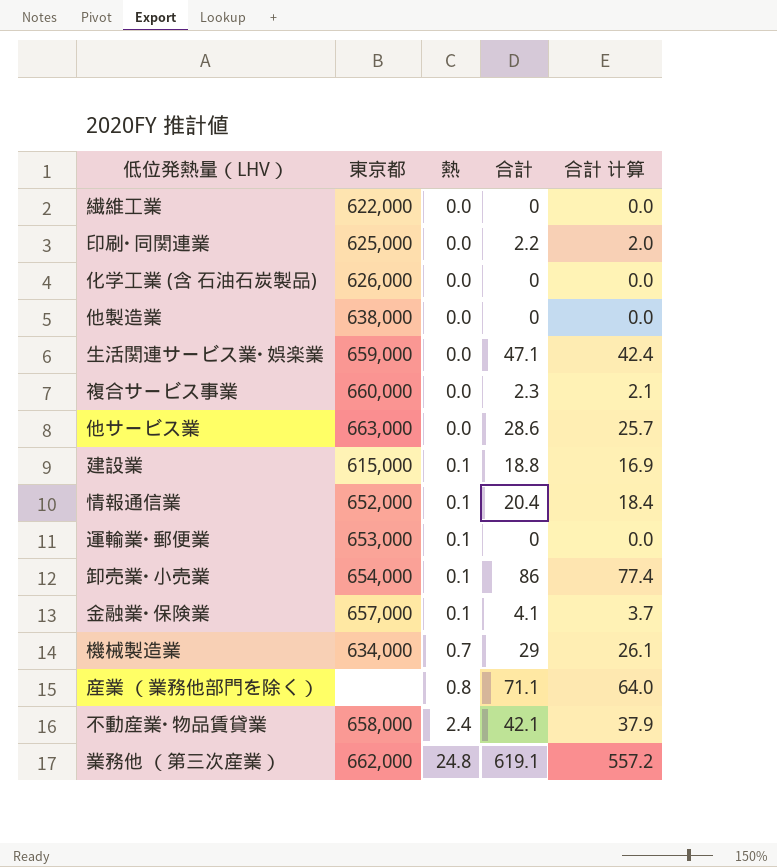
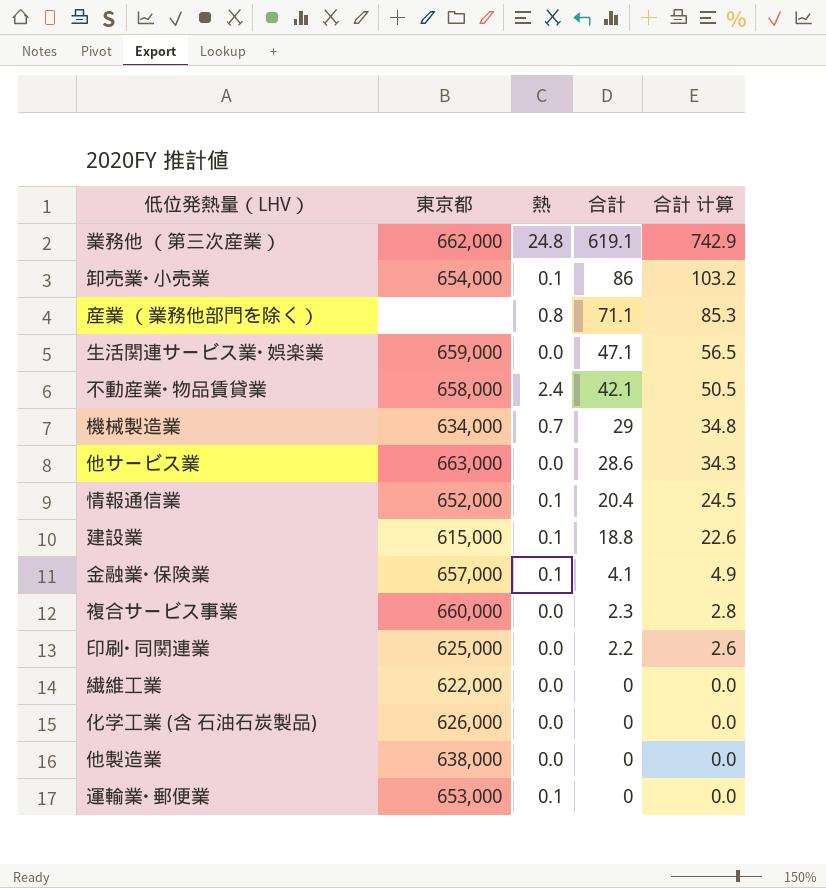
row order: 熱 ascending -> 合計 descending
column 合計 计算 | formula: [合計] * 0.9 -> [合計] * 1.2

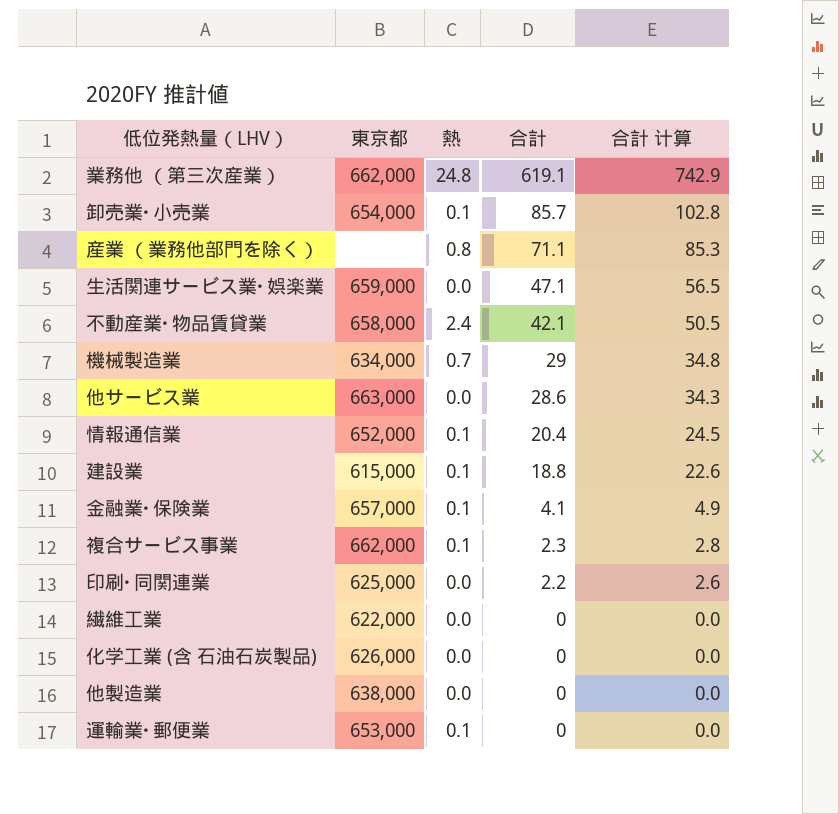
卸売業･小売業 | 合計: 86 -> 85.7
卸売業･小売業 | 合計 计算: 103.2 -> 102.8
複合サービス事業 | 東京都: 660,000 -> 662,000
複合サービス事業 | 熱: 0.0 -> 0.1

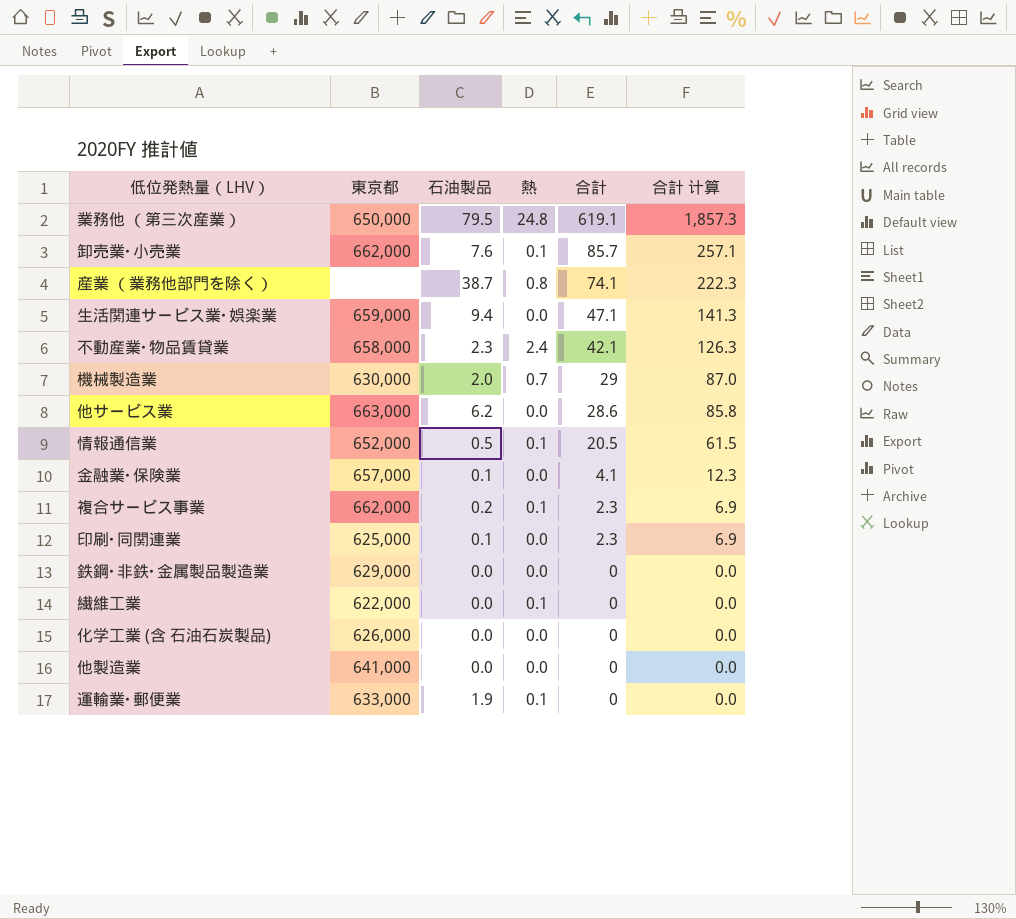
column 石油製品 | position: none -> 3
column 合計 计算 | formula: [合計] * 1.2 -> [合計] * 3
row 建設業: 615,000 | 0.1 | 18.8 | 22.6 -> none
業務他 （第三次産業） | 東京都: 662,000 -> 650,000
卸売業･小売業 | 東京都: 654,000 -> 662,000
産業 （業務他部門を除く） | 合計: 71.1 -> 74.1
機械製造業 | 東京都: 634,000 -> 630,000
情報通信業 | 合計: 20.4 -> 20.5
金融業･保険業 | 熱: 0.1 -> 0.0
印刷･同関連業 | 合計: 2.2 -> 2.3
row 鉄鋼･非鉄･金属製品製造業: none -> 629,000 | 0.0 | 0.0 | 0 | 0.0
繊維工業 | 熱: 0.0 -> 0.1
他製造業 | 東京都: 638,000 -> 641,000
運輸業･郵便業 | 東京都: 653,000 -> 633,000

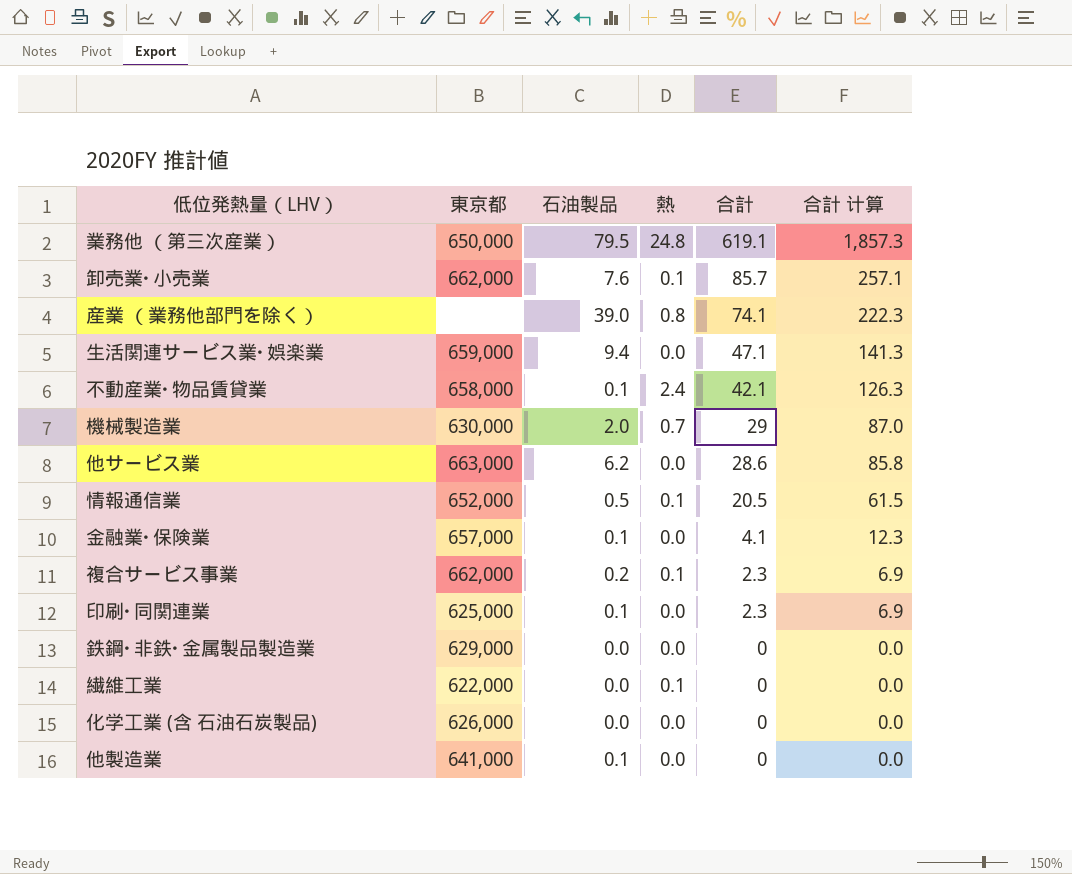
row 運輸業･郵便業: 633,000 | 1.9 | 0.1 | 0 | 0.0 -> none
産業 （業務他部門を除く） | 石油製品: 38.7 -> 39.0
不動産業･物品賃貸業 | 石油製品: 2.3 -> 0.1
他製造業 | 石油製品: 0.0 -> 0.1

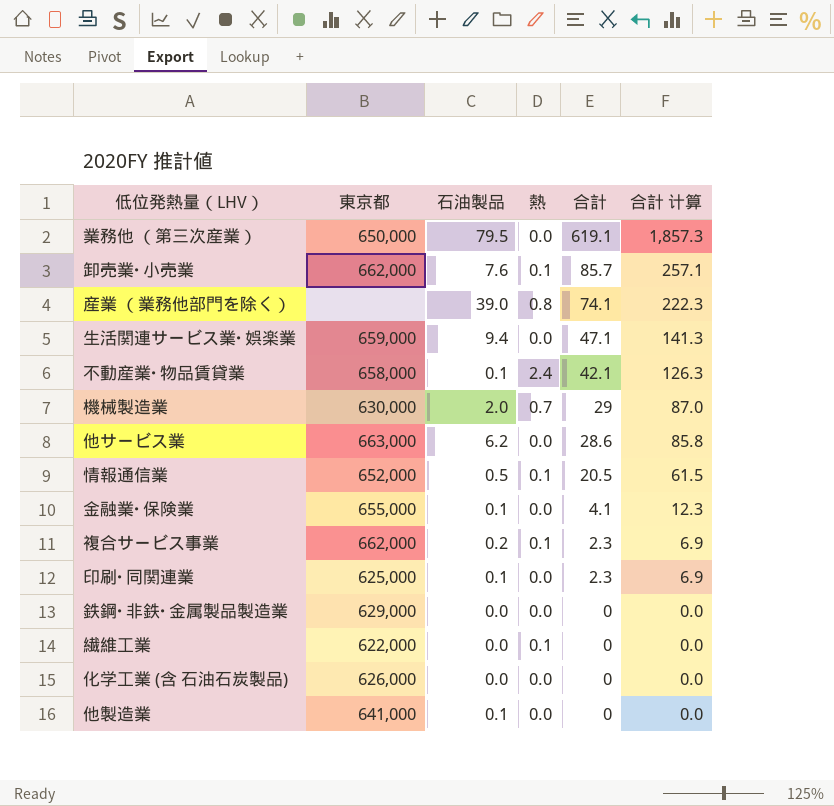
業務他 （第三次産業） | 熱: 24.8 -> 0.0
金融業･保険業 | 東京都: 657,000 -> 655,000

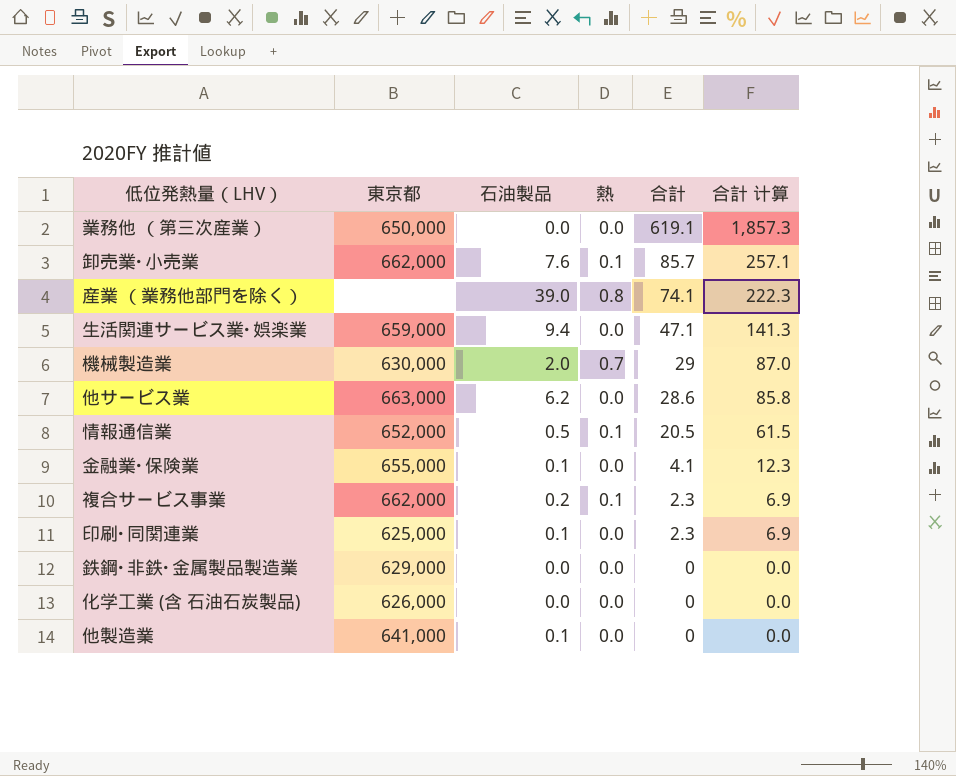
row 不動産業･物品賃貸業: 658,000 | 0.1 | 2.4 | 42.1 | 126.3 -> none
row 繊維工業: 622,000 | 0.0 | 0.1 | 0 | 0.0 -> none
業務他 （第三次産業） | 石油製品: 79.5 -> 0.0

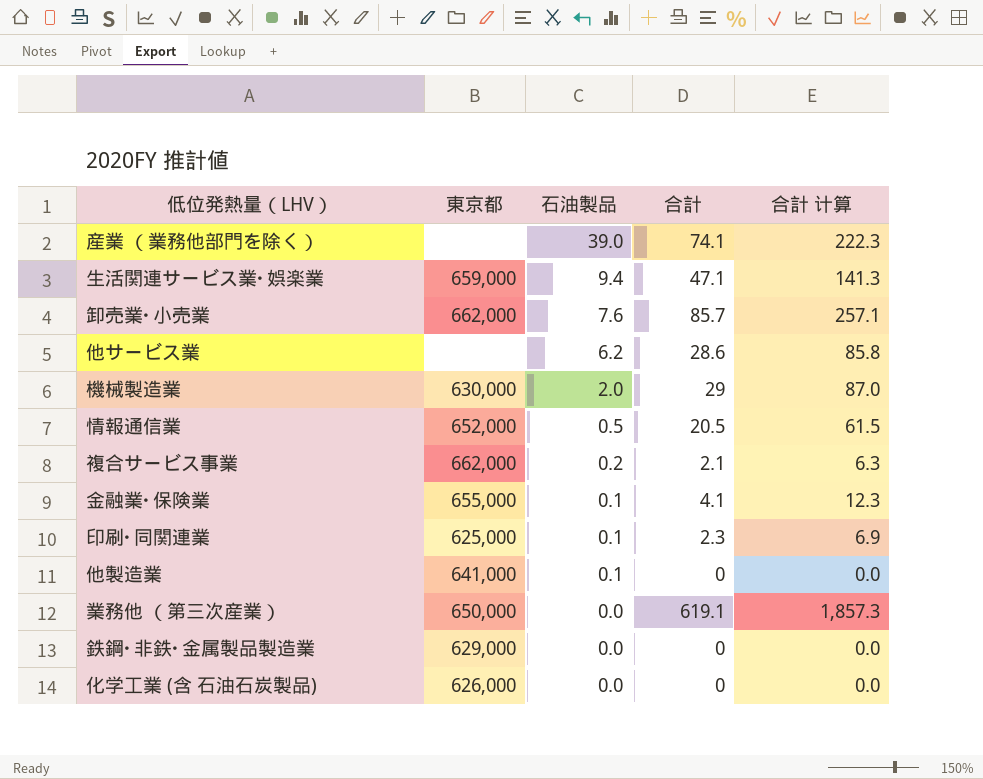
row order: 合計 descending -> 石油製品 descending
column 熱 | position: 4 -> none
他サービス業 | 東京都: 663,000 -> none
複合サービス事業 | 合計: 2.3 -> 2.1
複合サービス事業 | 合計 计算: 6.9 -> 6.3

